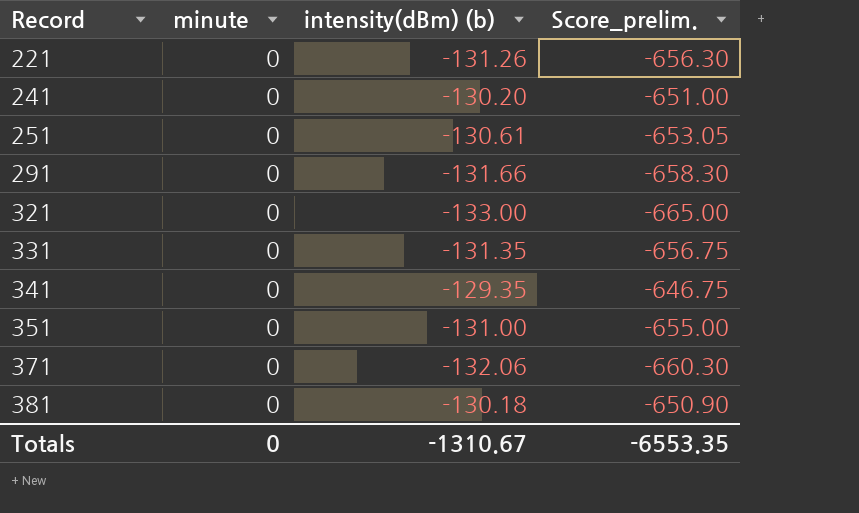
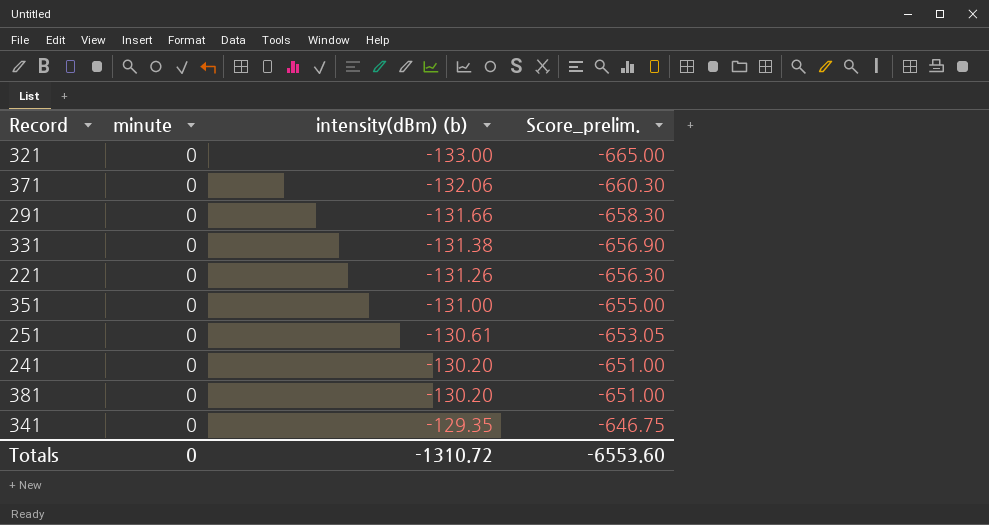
row order: Record ascending -> intensity(dBm) (b) ascending
331 | intensity(dBm) (b): -131.35 -> -131.38
331 | Score_prelim.: -656.75 -> -656.90
381 | intensity(dBm) (b): -130.18 -> -130.20
381 | Score_prelim.: -650.90 -> -651.00
Totals | intensity(dBm) (b): -1310.67 -> -1310.72
Totals | Score_prelim.: -6553.35 -> -6553.60

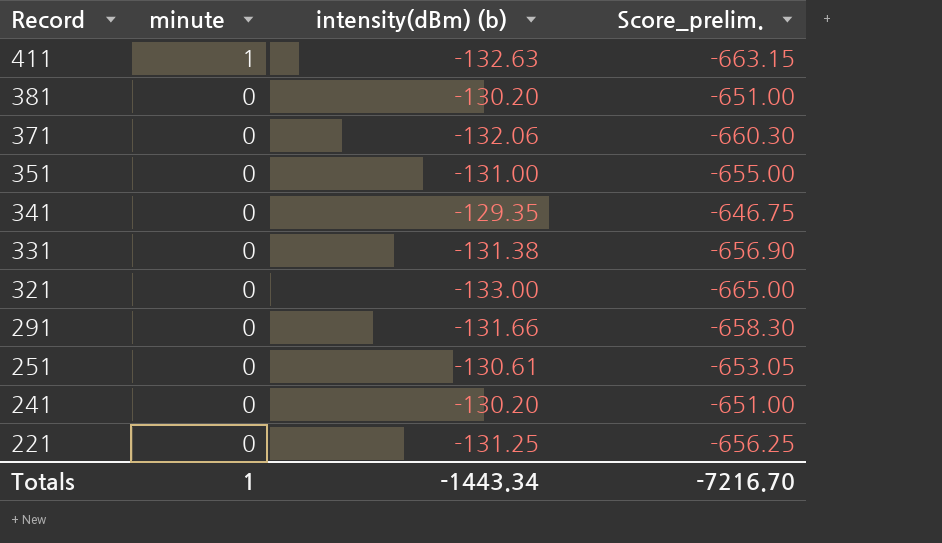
row order: intensity(dBm) (b) ascending -> Record descending
row 411: none -> 1 | -132.63 | -663.15
221 | intensity(dBm) (b): -131.26 -> -131.25
221 | Score_prelim.: -656.30 -> -656.25
Totals | minute: 0 -> 1
Totals | intensity(dBm) (b): -1310.72 -> -1443.34
Totals | Score_prelim.: -6553.60 -> -7216.70

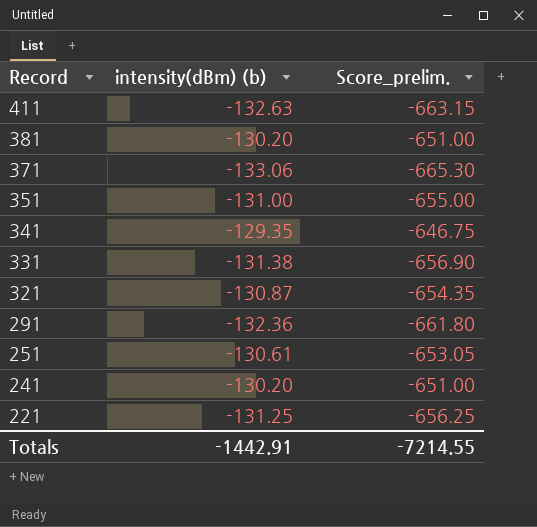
column minute | position: 2 -> none
371 | intensity(dBm) (b): -132.06 -> -133.06
371 | Score_prelim.: -660.30 -> -665.30
321 | intensity(dBm) (b): -133.00 -> -130.87
321 | Score_prelim.: -665.00 -> -654.35
291 | intensity(dBm) (b): -131.66 -> -132.36
291 | Score_prelim.: -658.30 -> -661.80
Totals | intensity(dBm) (b): -1443.34 -> -1442.91
Totals | Score_prelim.: -7216.70 -> -7214.55

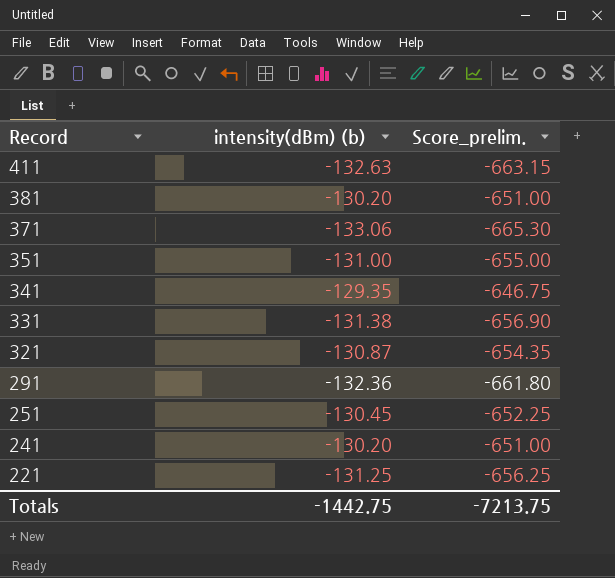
251 | intensity(dBm) (b): -130.61 -> -130.45
251 | Score_prelim.: -653.05 -> -652.25
Totals | intensity(dBm) (b): -1442.91 -> -1442.75
Totals | Score_prelim.: -7214.55 -> -7213.75

